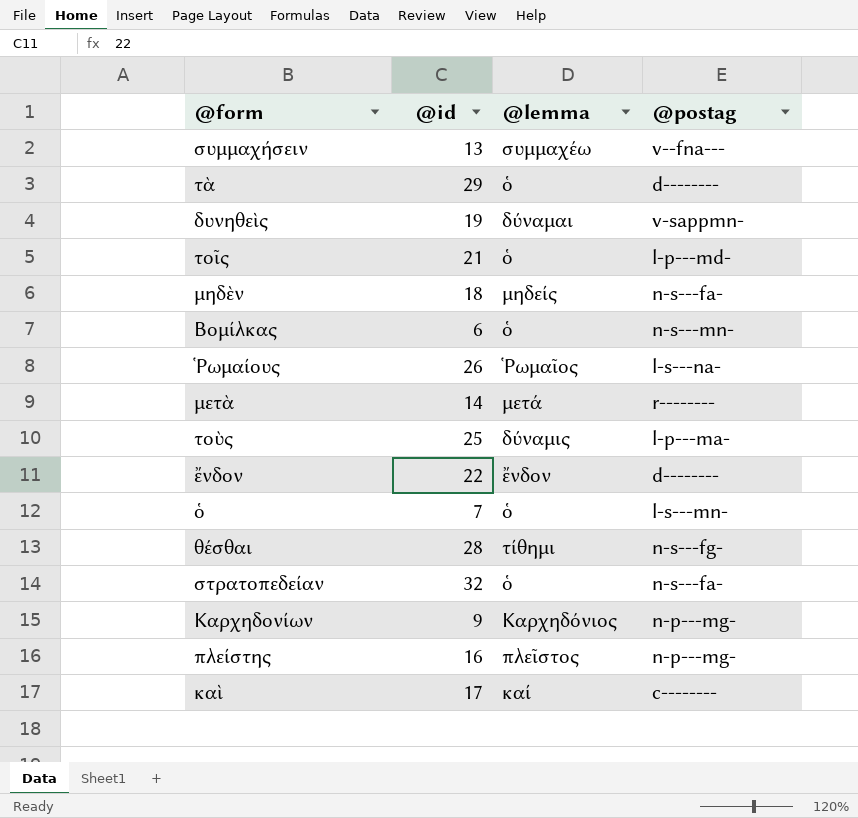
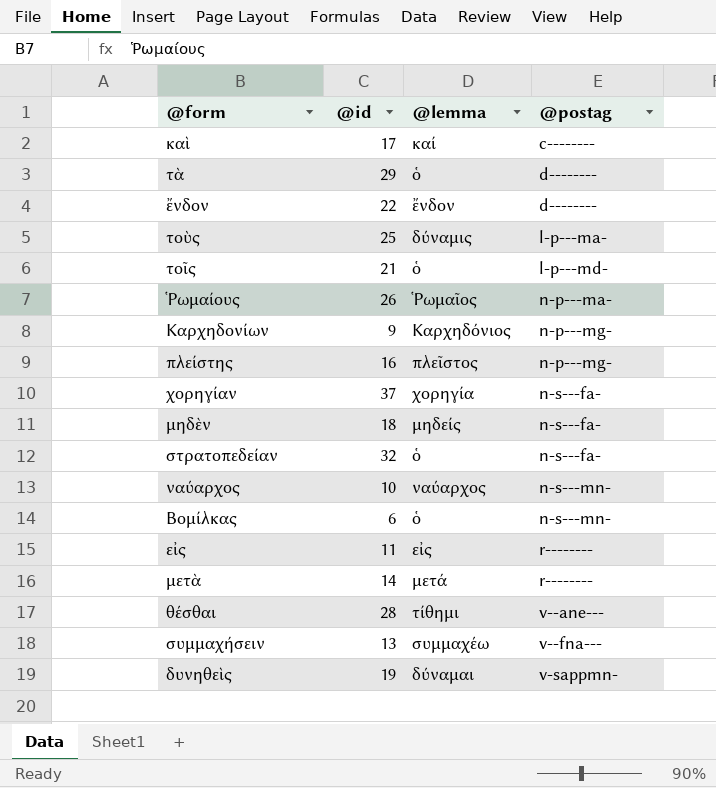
row order: none -> @postag ascending
row ὁ: 7 | ὁ | l-s---mn- -> none
Ῥωμαίους | @postag: l-s---na- -> n-p---ma-
row χορηγίαν: none -> 37 | χορηγία | n-s---fa-
row ναύαρχος: none -> 10 | ναύαρχος | n-s---mn-
row εἰς: none -> 11 | εἰς | r--------
θέσθαι | @postag: n-s---fg- -> v--ane---

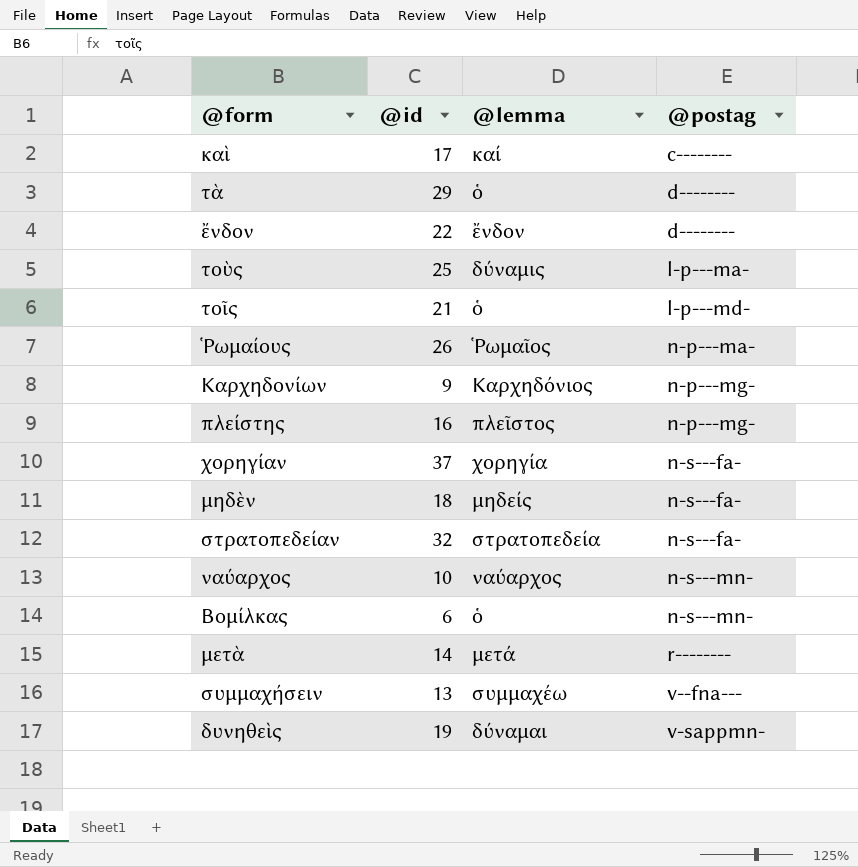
row εἰς: 11 | εἰς | r-------- -> none
row θέσθαι: 28 | τίθημι | v--ane--- -> none
στρατοπεδείαν | @lemma: ὁ -> στρατοπεδεία

